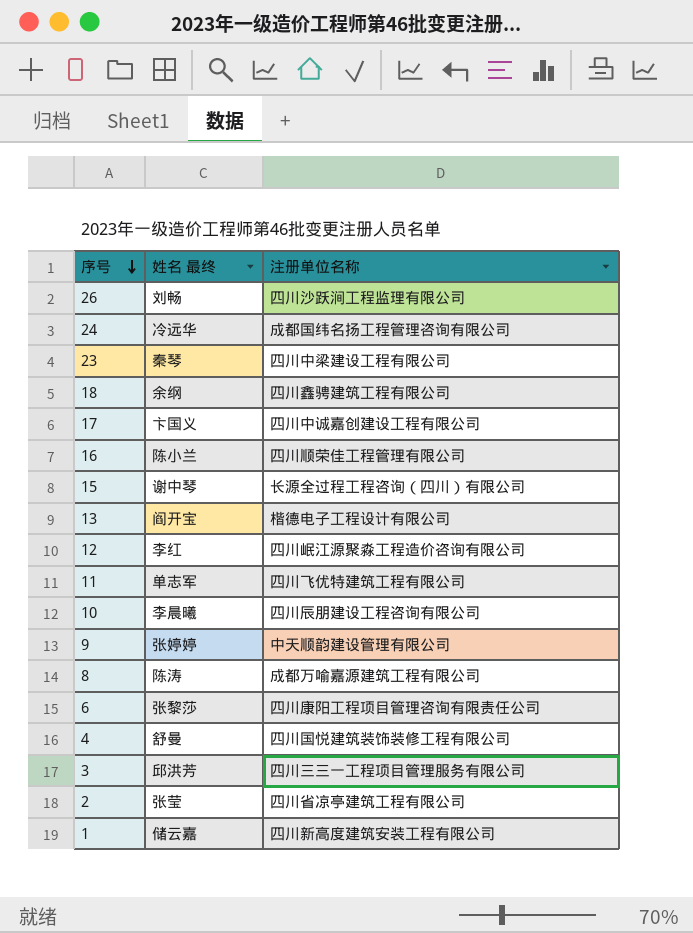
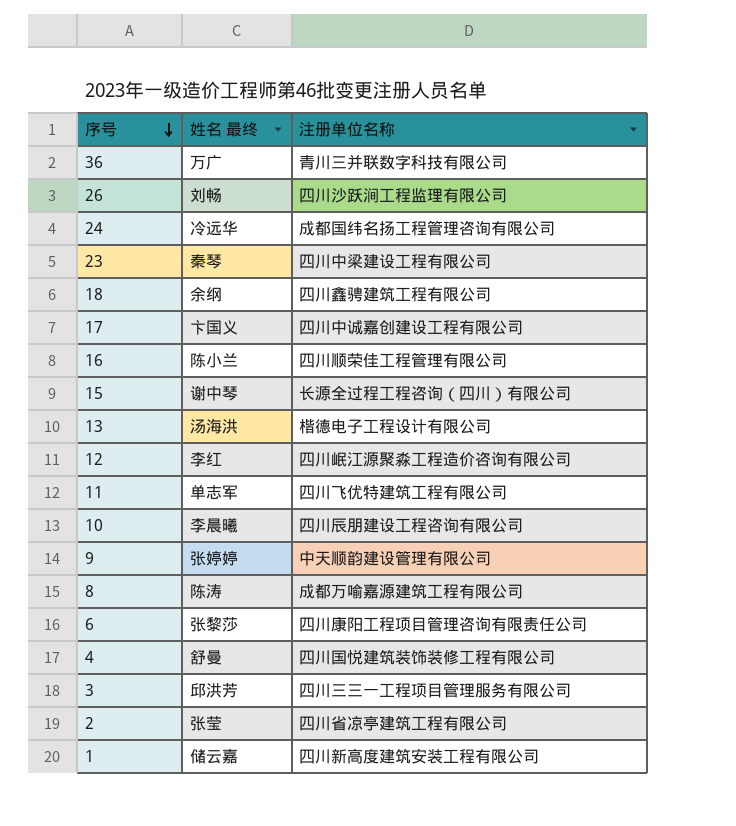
row 36: none -> 万广 | 青川三并联数字科技有限公司
13 | 姓名 最终: 阎开宝 -> 汤海洪

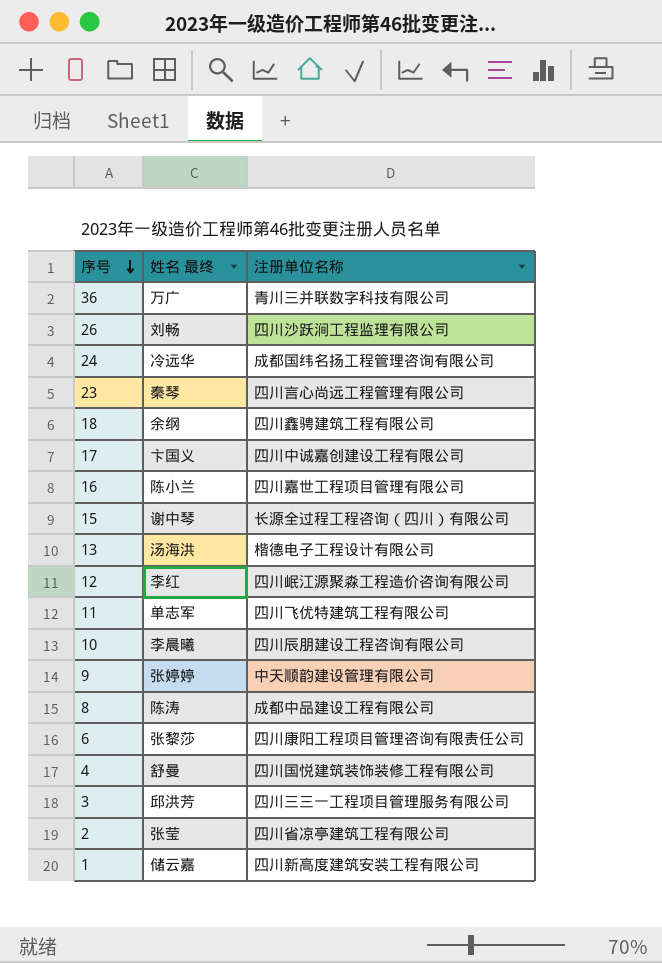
23 | 注册单位名称: 四川中梁建设工程有限公司 -> 四川言心尚远工程管理有限公司
16 | 注册单位名称: 四川顺荣佳工程管理有限公司 -> 四川嘉世工程项目管理有限公司
8 | 注册单位名称: 成都万喻嘉源建筑工程有限公司 -> 成都中品建设工程有限公司

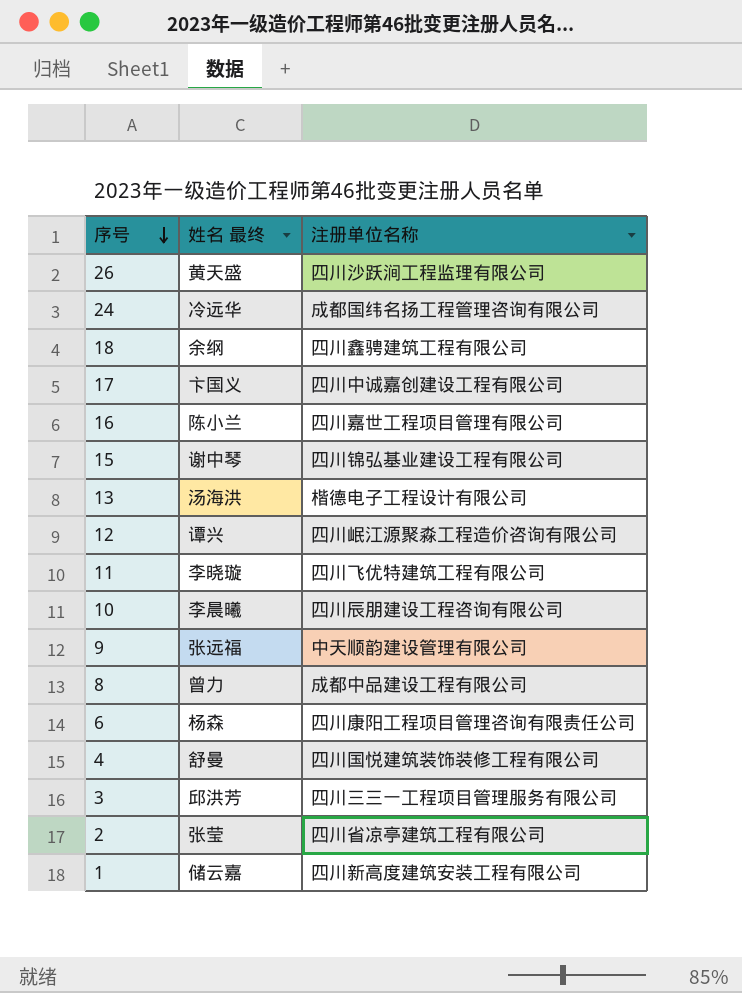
row 36: 万广 | 青川三并联数字科技有限公司 -> none
row 23: 秦琴 | 四川言心尚远工程管理有限公司 -> none
26 | 姓名 最终: 刘畅 -> 黄天盛
15 | 注册单位名称: 长源全过程工程咨询（四川）有限公司 -> 四川锦弘基业建设工程有限公司
12 | 姓名 最终: 李红 -> 谭兴
11 | 姓名 最终: 单志军 -> 李晓璇
9 | 姓名 最终: 张婷婷 -> 张远福
8 | 姓名 最终: 陈涛 -> 曾力
6 | 姓名 最终: 张黎莎 -> 杨森

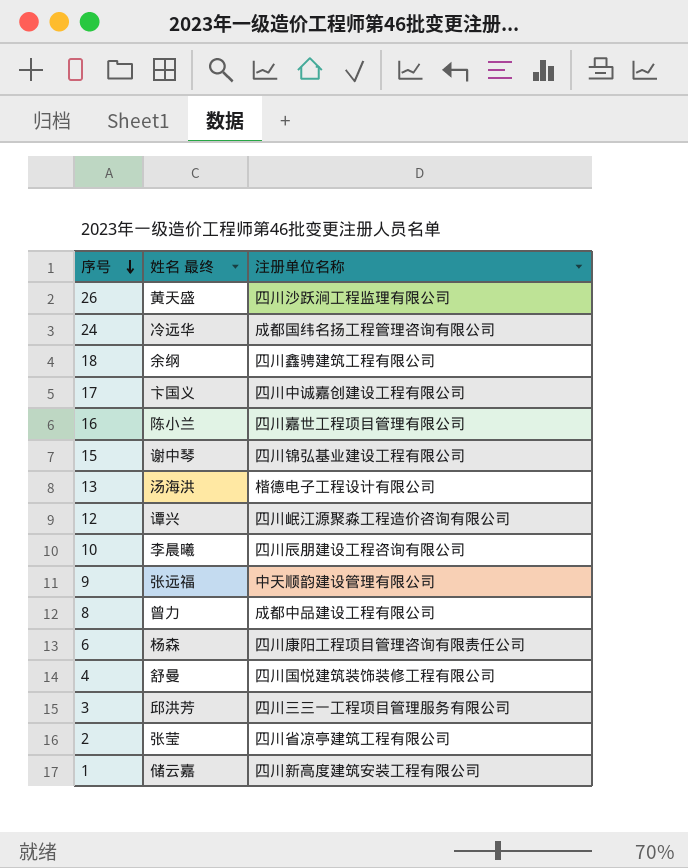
row 11: 李晓璇 | 四川飞优特建筑工程有限公司 -> none

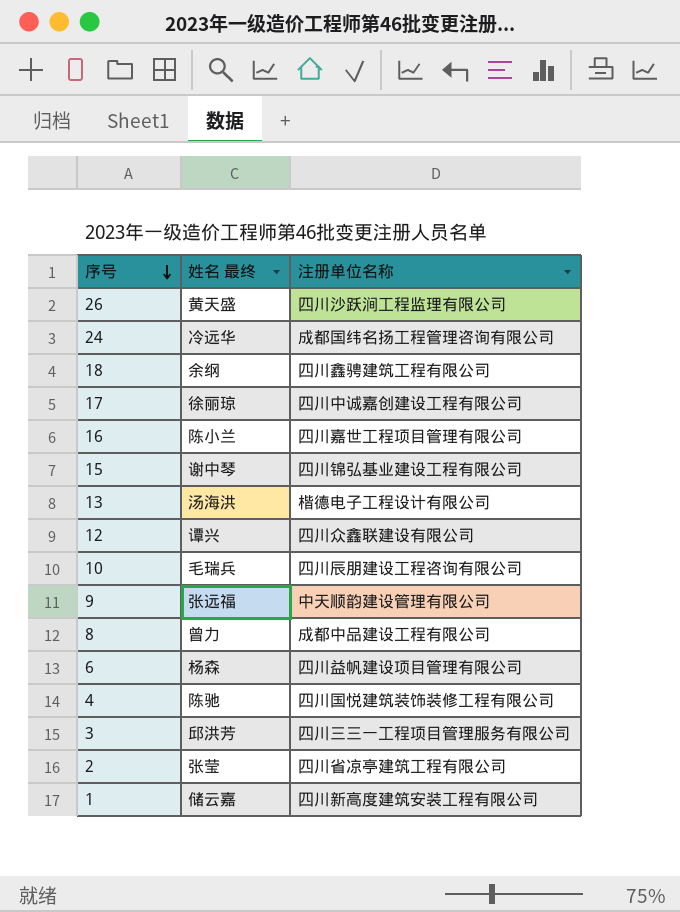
17 | 姓名 最终: 卞国义 -> 徐丽琼
12 | 注册单位名称: 四川岷江源聚淼工程造价咨询有限公司 -> 四川众鑫联建设有限公司
10 | 姓名 最终: 李晨曦 -> 毛瑞兵
6 | 注册单位名称: 四川康阳工程项目管理咨询有限责任公司 -> 四川益帆建设项目管理有限公司
4 | 姓名 最终: 舒曼 -> 陈驰

